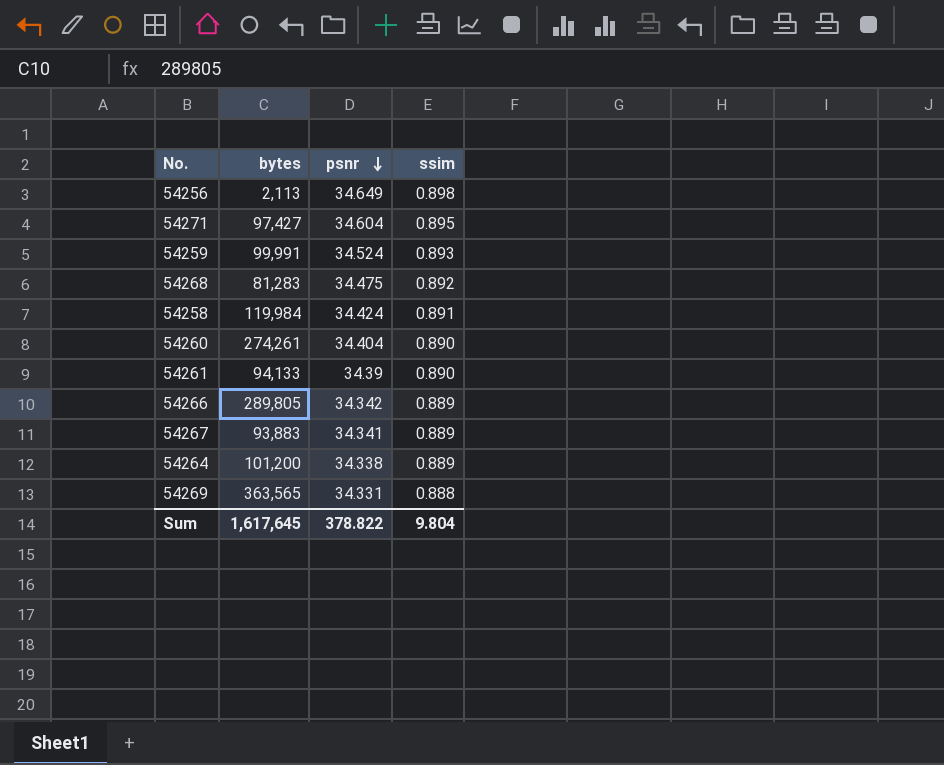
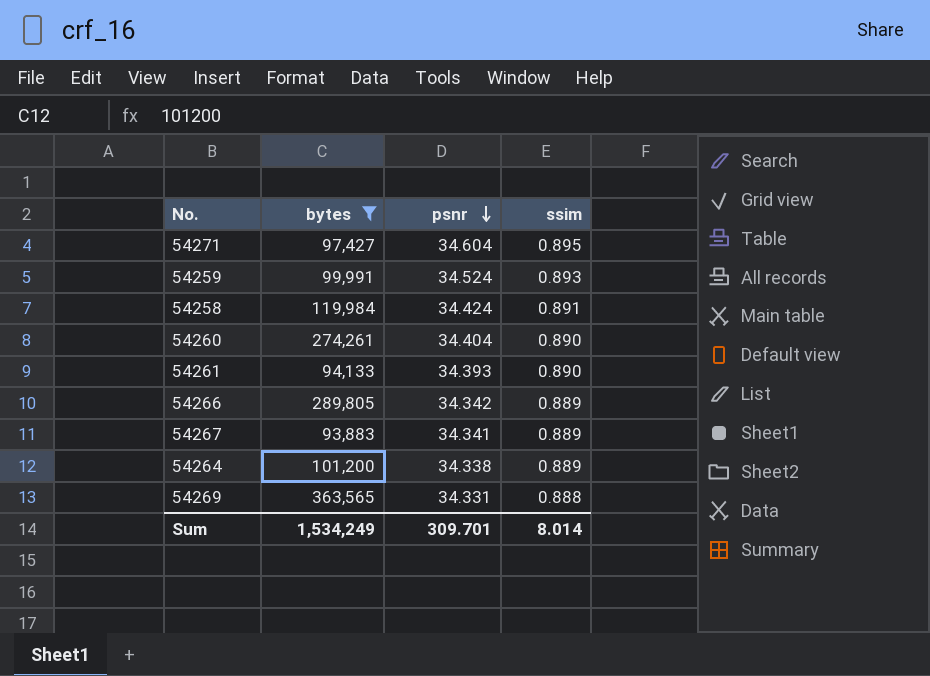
filter: none -> bytes >= 93,883
54261 | psnr: 34.39 -> 34.393
Sum | bytes: 1,617,645 -> 1,534,249
Sum | psnr: 378.822 -> 309.701
Sum | ssim: 9.804 -> 8.014

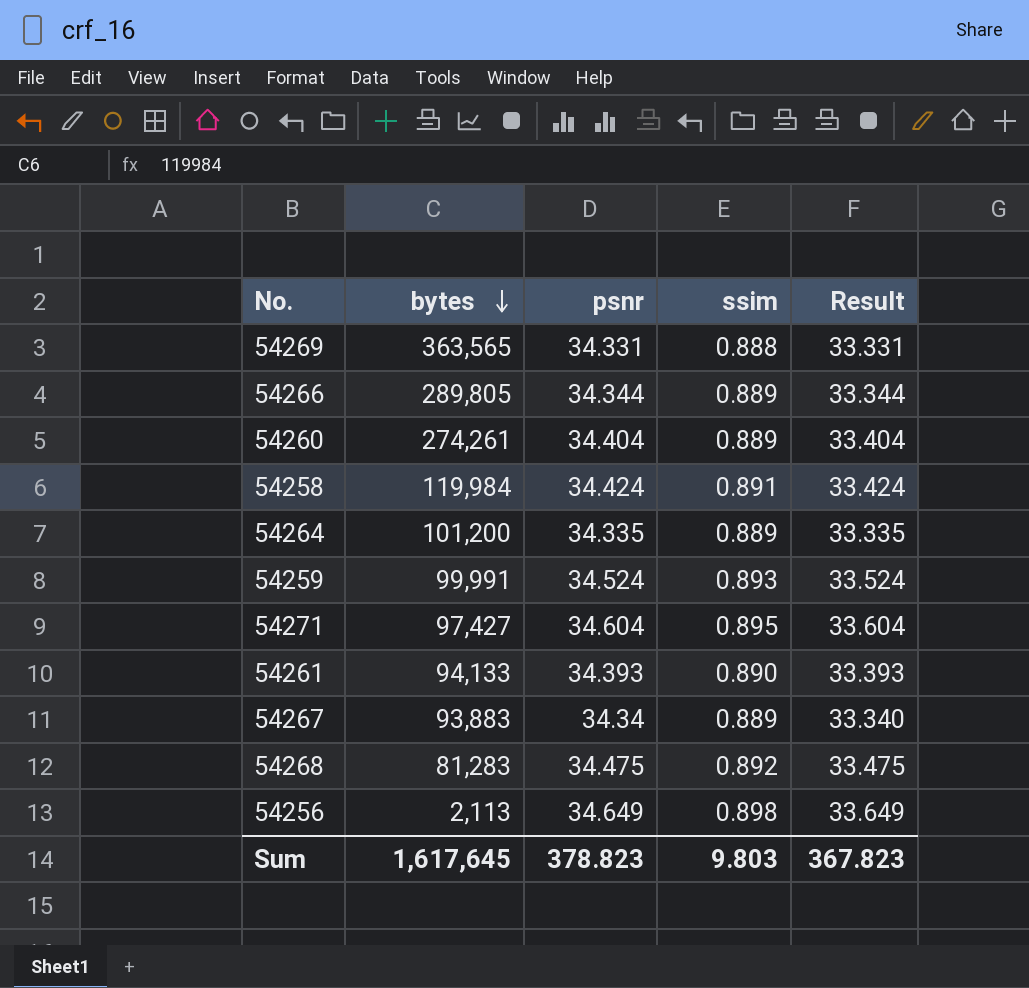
filter: bytes >= 93,883 -> none
row order: psnr descending -> bytes descending
column Result | formula: none -> [psnr] - 1
54266 | psnr: 34.342 -> 34.344
54260 | ssim: 0.890 -> 0.889
54264 | psnr: 34.338 -> 34.335
54267 | psnr: 34.341 -> 34.34
Sum | bytes: 1,534,249 -> 1,617,645
Sum | psnr: 309.701 -> 378.823
Sum | ssim: 8.014 -> 9.803

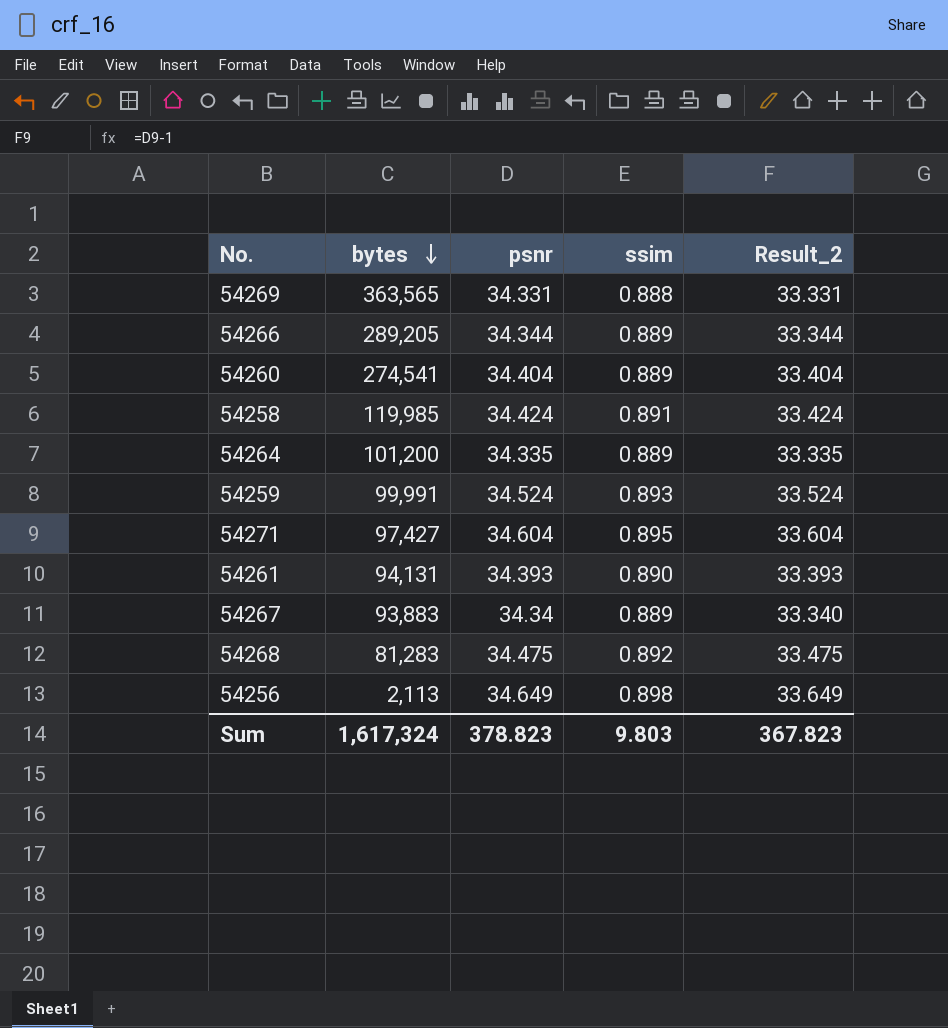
column name: Result -> Result_2
54266 | bytes: 289,805 -> 289,205
54260 | bytes: 274,261 -> 274,541
54258 | bytes: 119,984 -> 119,985
54261 | bytes: 94,133 -> 94,131
Sum | bytes: 1,617,645 -> 1,617,324

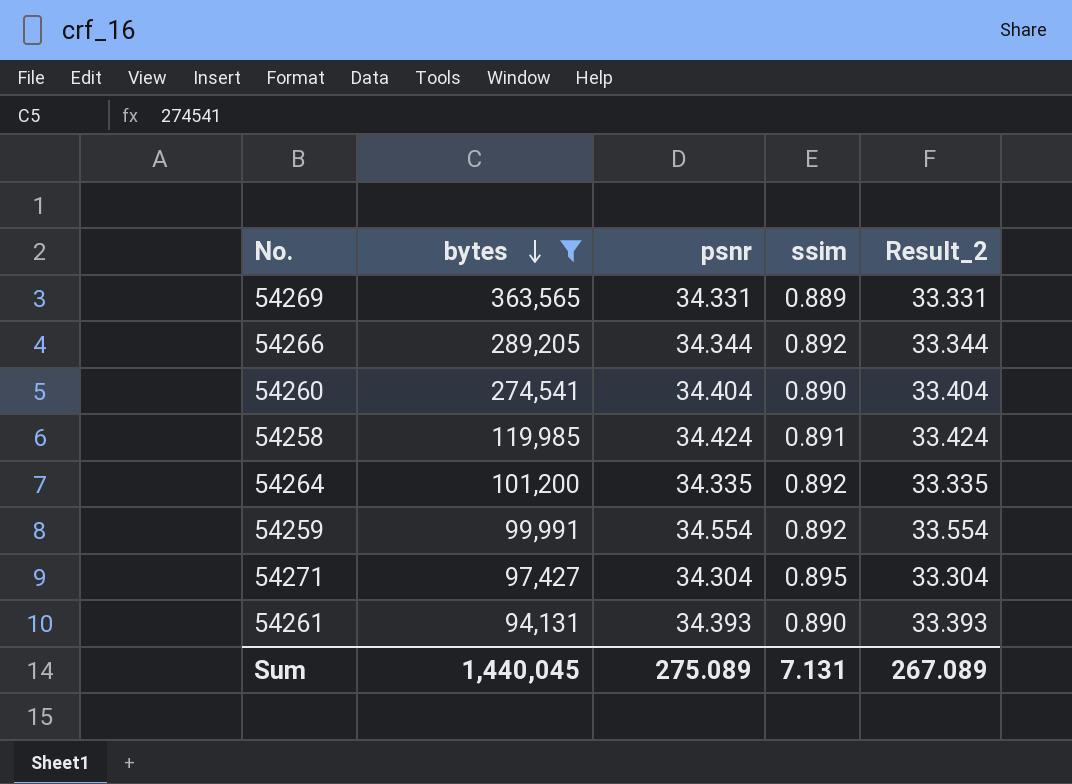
filter: none -> bytes >= 94,131
54269 | ssim: 0.888 -> 0.889
54266 | ssim: 0.889 -> 0.892
54260 | ssim: 0.889 -> 0.890
54264 | ssim: 0.889 -> 0.892
54259 | psnr: 34.524 -> 34.554
54259 | ssim: 0.893 -> 0.892
54259 | Result_2: 33.524 -> 33.554
54271 | psnr: 34.604 -> 34.304
54271 | Result_2: 33.604 -> 33.304
Sum | bytes: 1,617,324 -> 1,440,045
Sum | psnr: 378.823 -> 275.089
Sum | ssim: 9.803 -> 7.131
Sum | Result_2: 367.823 -> 267.089

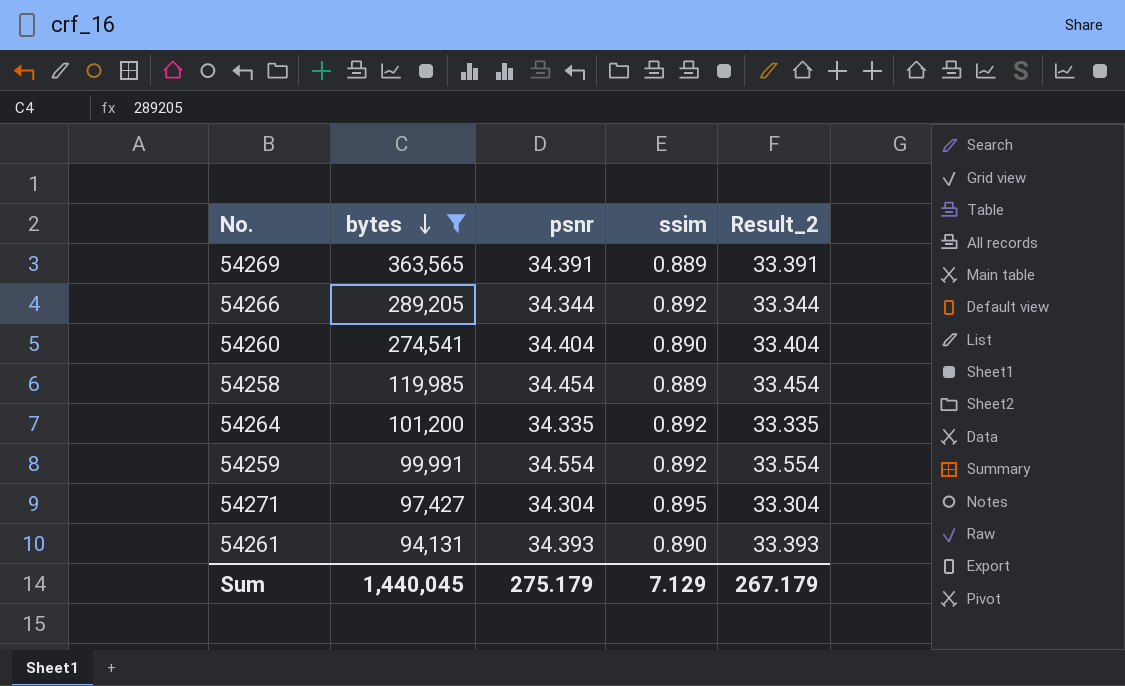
54269 | psnr: 34.331 -> 34.391
54269 | Result_2: 33.331 -> 33.391
54258 | psnr: 34.424 -> 34.454
54258 | ssim: 0.891 -> 0.889
54258 | Result_2: 33.424 -> 33.454
Sum | psnr: 275.089 -> 275.179
Sum | ssim: 7.131 -> 7.129
Sum | Result_2: 267.089 -> 267.179

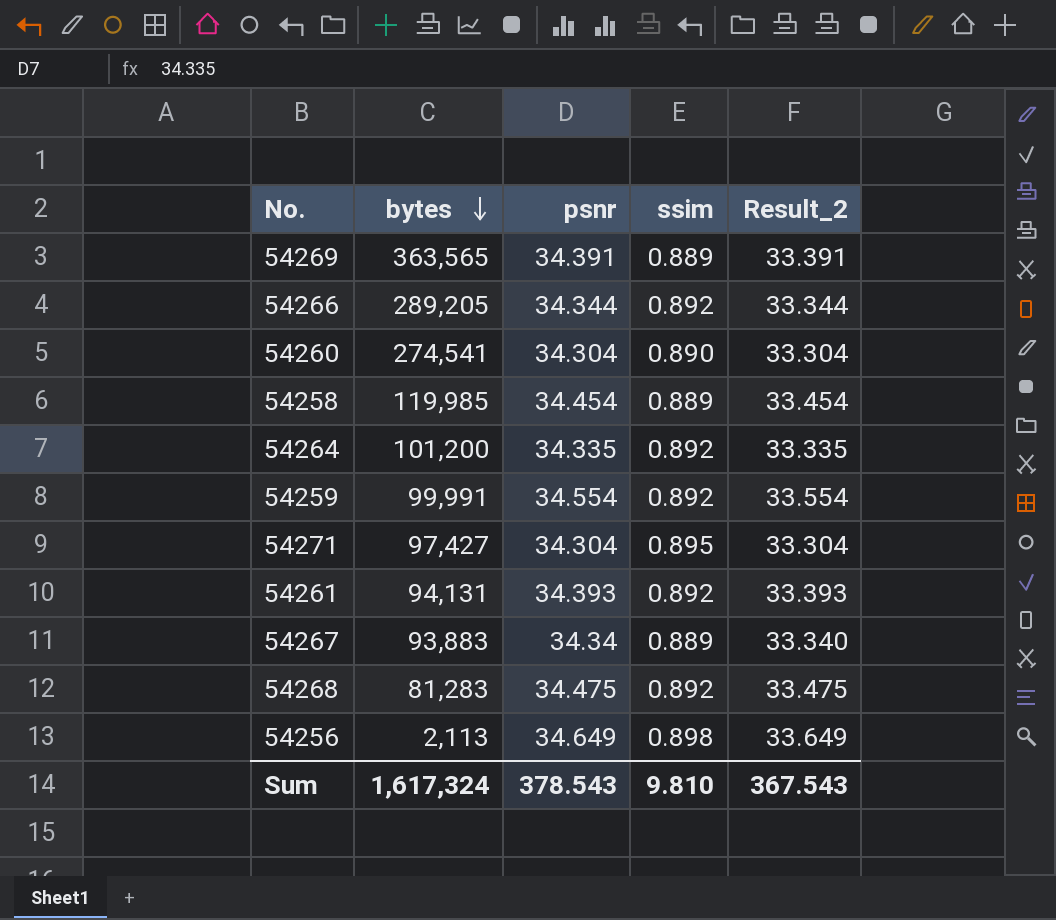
filter: bytes >= 94,131 -> none
54260 | psnr: 34.404 -> 34.304
54260 | Result_2: 33.404 -> 33.304
54261 | ssim: 0.890 -> 0.892
Sum | bytes: 1,440,045 -> 1,617,324
Sum | psnr: 275.179 -> 378.543
Sum | ssim: 7.129 -> 9.810
Sum | Result_2: 267.179 -> 367.543

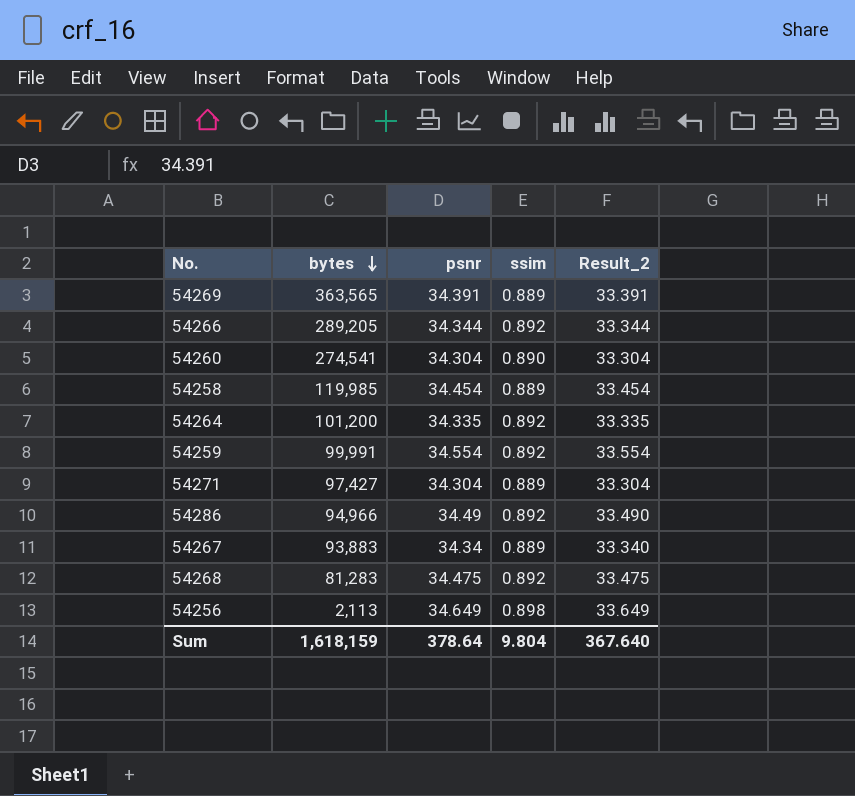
row 54261: 94,131 | 34.393 | 0.892 | 33.393 -> none
54271 | ssim: 0.895 -> 0.889
row 54286: none -> 94,966 | 34.49 | 0.892 | 33.490
Sum | bytes: 1,617,324 -> 1,618,159
Sum | psnr: 378.543 -> 378.64
Sum | ssim: 9.810 -> 9.804
Sum | Result_2: 367.543 -> 367.640

